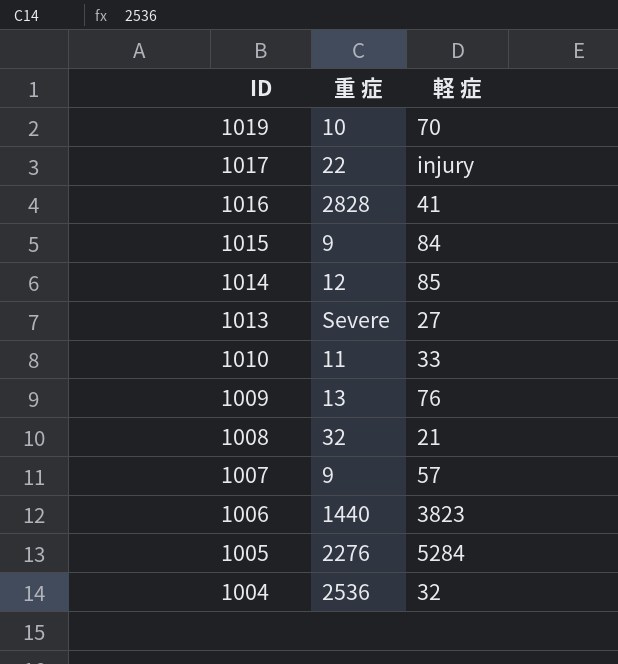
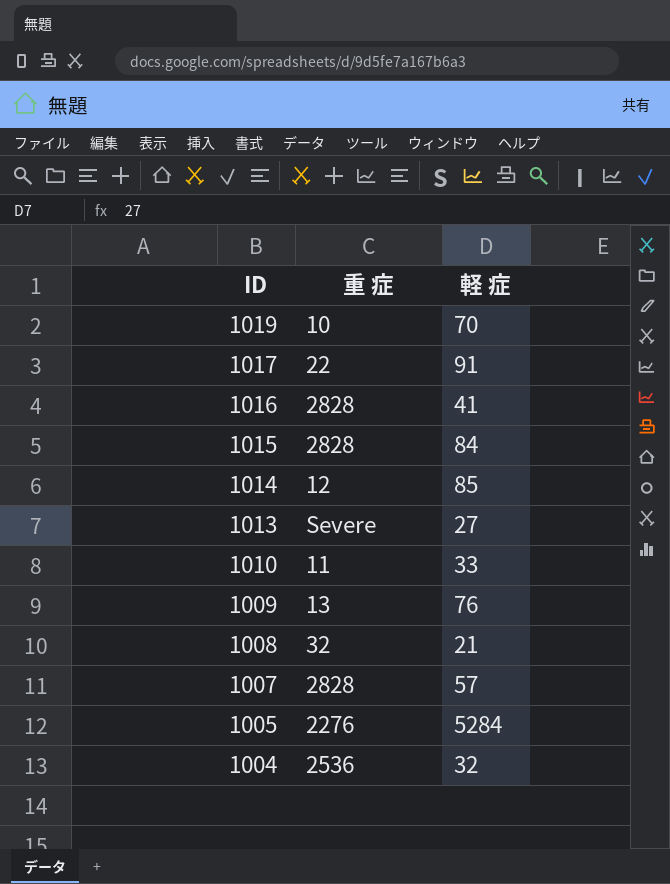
row 1006: 1440 | 3823 -> none
1017 | 軽 症: injury -> 91
1015 | 重 症: 9 -> 2828
1007 | 重 症: 9 -> 2828

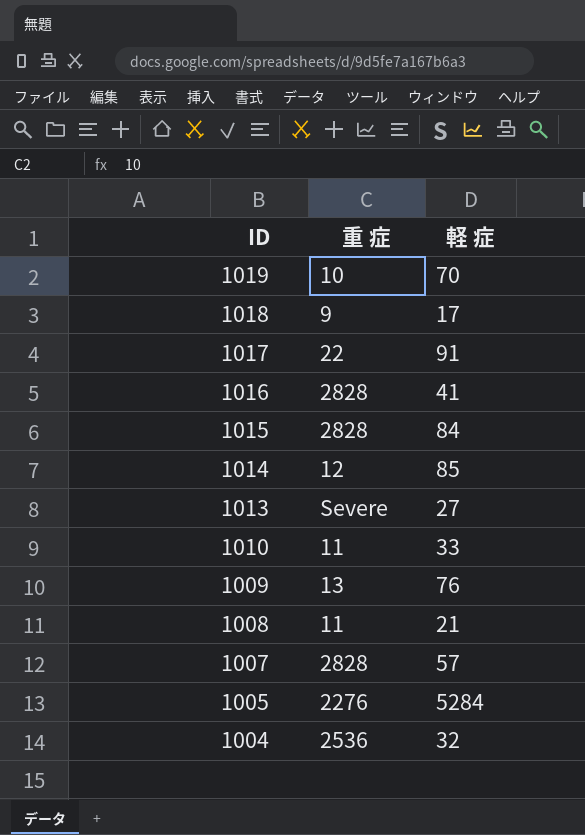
row 1018: none -> 9 | 17
1008 | 重 症: 32 -> 11

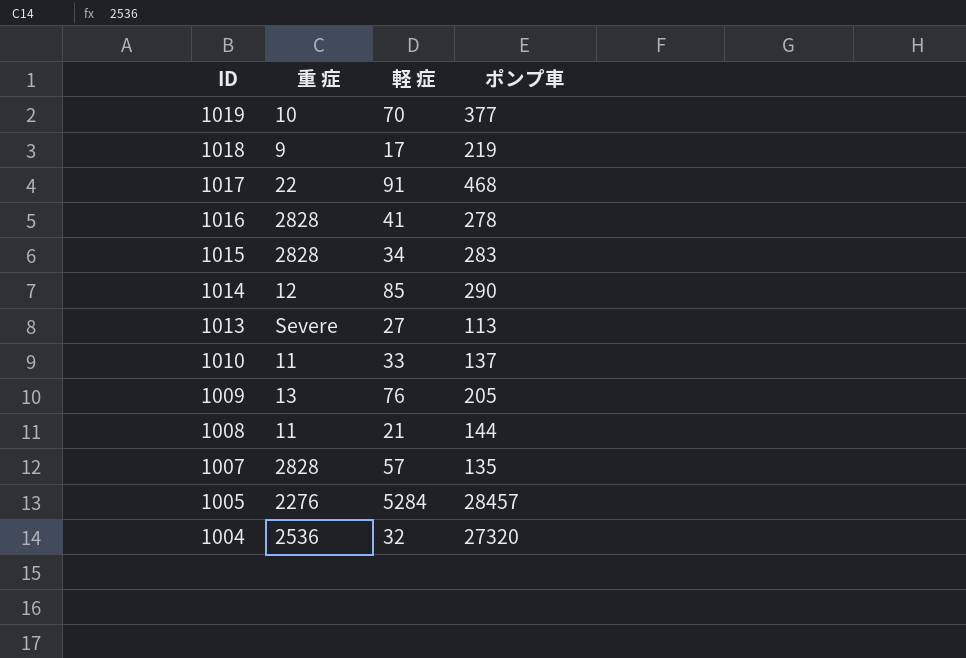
column ポンプ車 | position: none -> 4
1015 | 軽 症: 84 -> 34

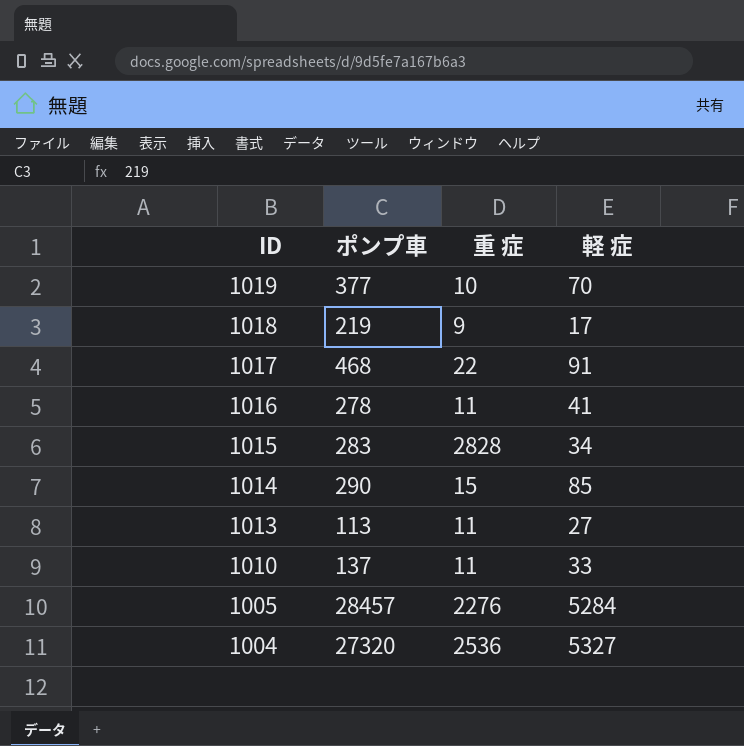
column ポンプ車 | position: 4 -> 2
row 1009: 13 | 76 | 205 -> none
row 1008: 11 | 21 | 144 -> none
row 1007: 2828 | 57 | 135 -> none
1016 | 重 症: 2828 -> 11
1014 | 重 症: 12 -> 15
1013 | 重 症: Severe -> 11
1004 | 軽 症: 32 -> 5327

